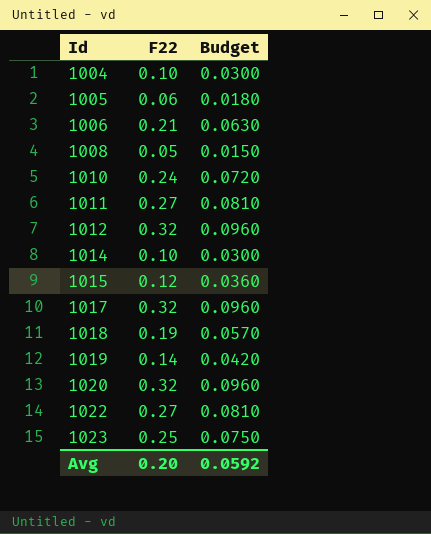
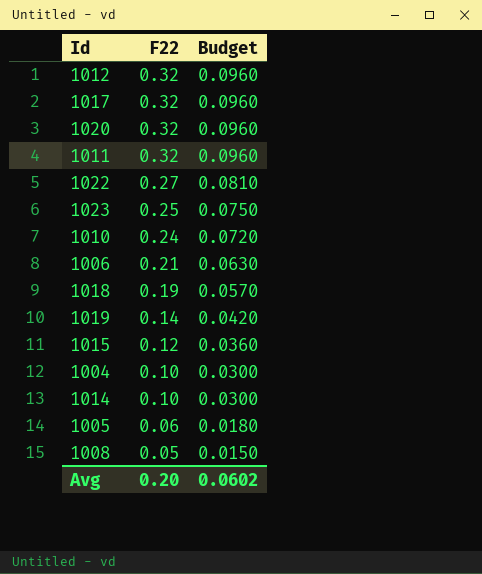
row order: Id ascending -> F22 descending
1011 | F22: 0.27 -> 0.32
1011 | Budget: 0.0810 -> 0.0960
Avg | Budget: 0.0592 -> 0.0602

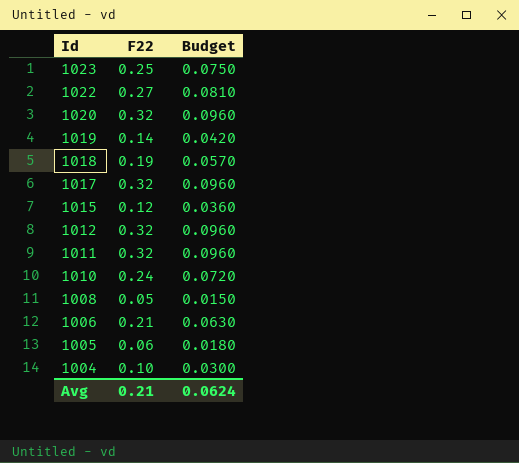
row order: F22 descending -> Id descending
row 1014: 0.10 | 0.0300 -> none
Avg | F22: 0.20 -> 0.21
Avg | Budget: 0.0602 -> 0.0624

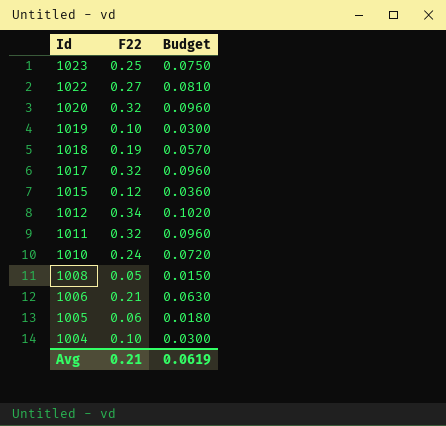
1019 | F22: 0.14 -> 0.10
1019 | Budget: 0.0420 -> 0.0300
1012 | F22: 0.32 -> 0.34
1012 | Budget: 0.0960 -> 0.1020
Avg | Budget: 0.0624 -> 0.0619

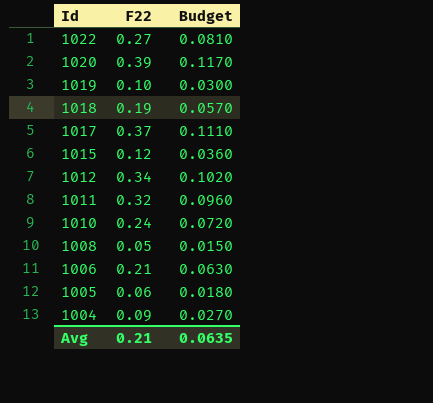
row 1023: 0.25 | 0.0750 -> none
1020 | F22: 0.32 -> 0.39
1020 | Budget: 0.0960 -> 0.1170
1017 | F22: 0.32 -> 0.37
1017 | Budget: 0.0960 -> 0.1110
1004 | F22: 0.10 -> 0.09
1004 | Budget: 0.0300 -> 0.0270
Avg | Budget: 0.0619 -> 0.0635

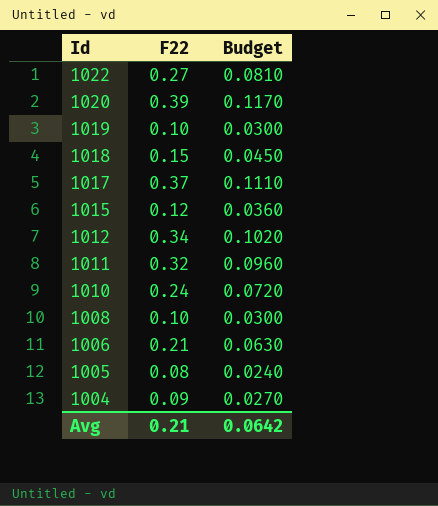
1018 | F22: 0.19 -> 0.15
1018 | Budget: 0.0570 -> 0.0450
1008 | F22: 0.05 -> 0.10
1008 | Budget: 0.0150 -> 0.0300
1005 | F22: 0.06 -> 0.08
1005 | Budget: 0.0180 -> 0.0240
Avg | Budget: 0.0635 -> 0.0642

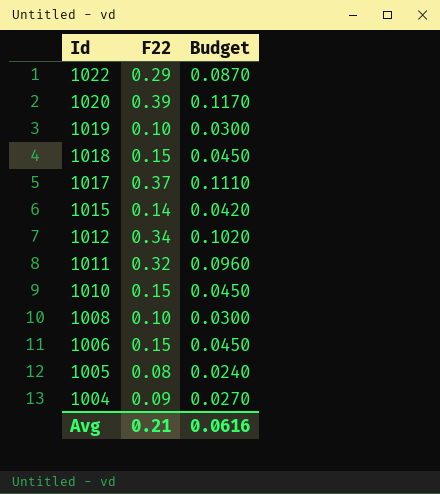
1022 | F22: 0.27 -> 0.29
1022 | Budget: 0.0810 -> 0.0870
1015 | F22: 0.12 -> 0.14
1015 | Budget: 0.0360 -> 0.0420
1010 | F22: 0.24 -> 0.15
1010 | Budget: 0.0720 -> 0.0450
1006 | F22: 0.21 -> 0.15
1006 | Budget: 0.0630 -> 0.0450
Avg | Budget: 0.0642 -> 0.0616

